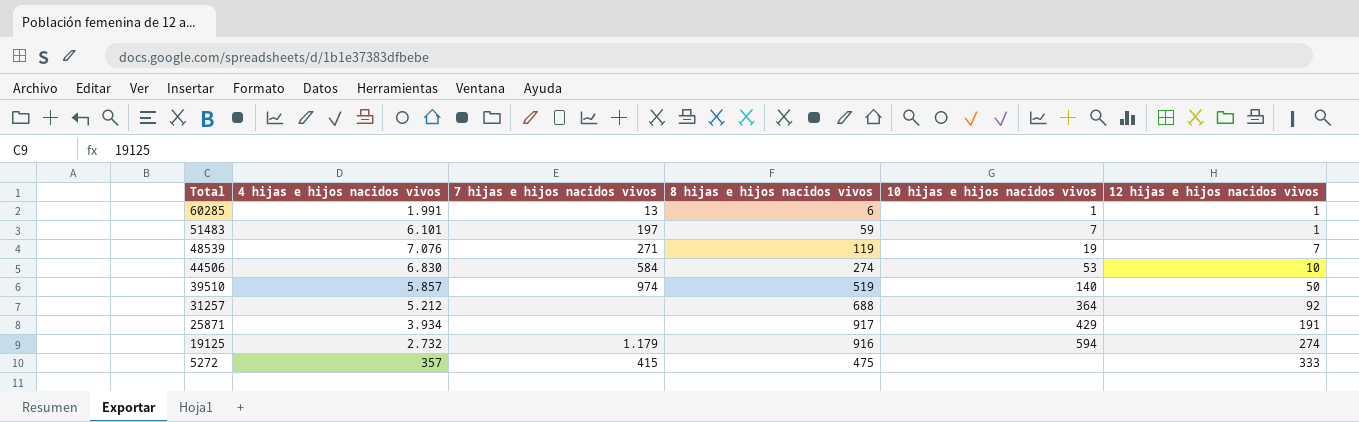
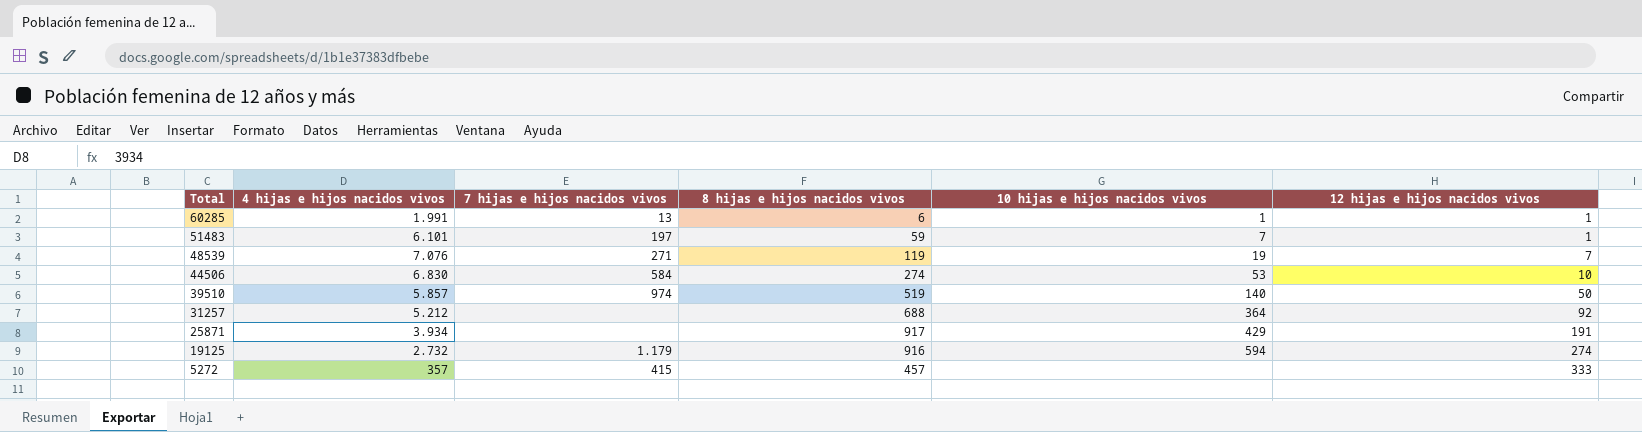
5272 | 8 hijas e hijos nacidos vivos: 475 -> 457

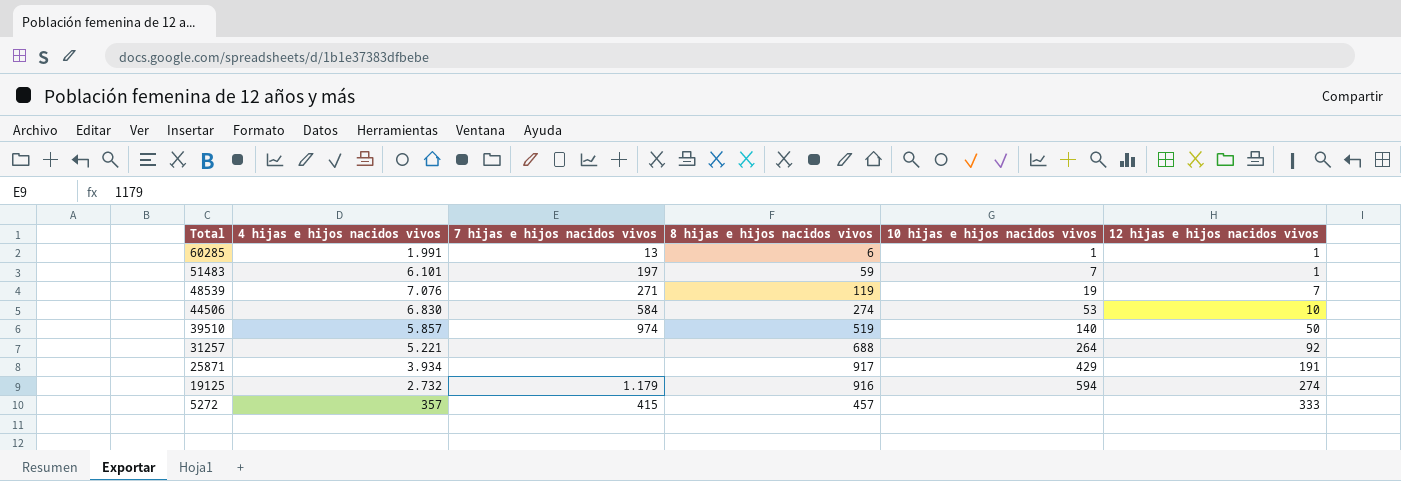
31257 | 4 hijas e hijos nacidos vivos: 5.212 -> 5.221
31257 | 10 hijas e hijos nacidos vivos: 364 -> 264

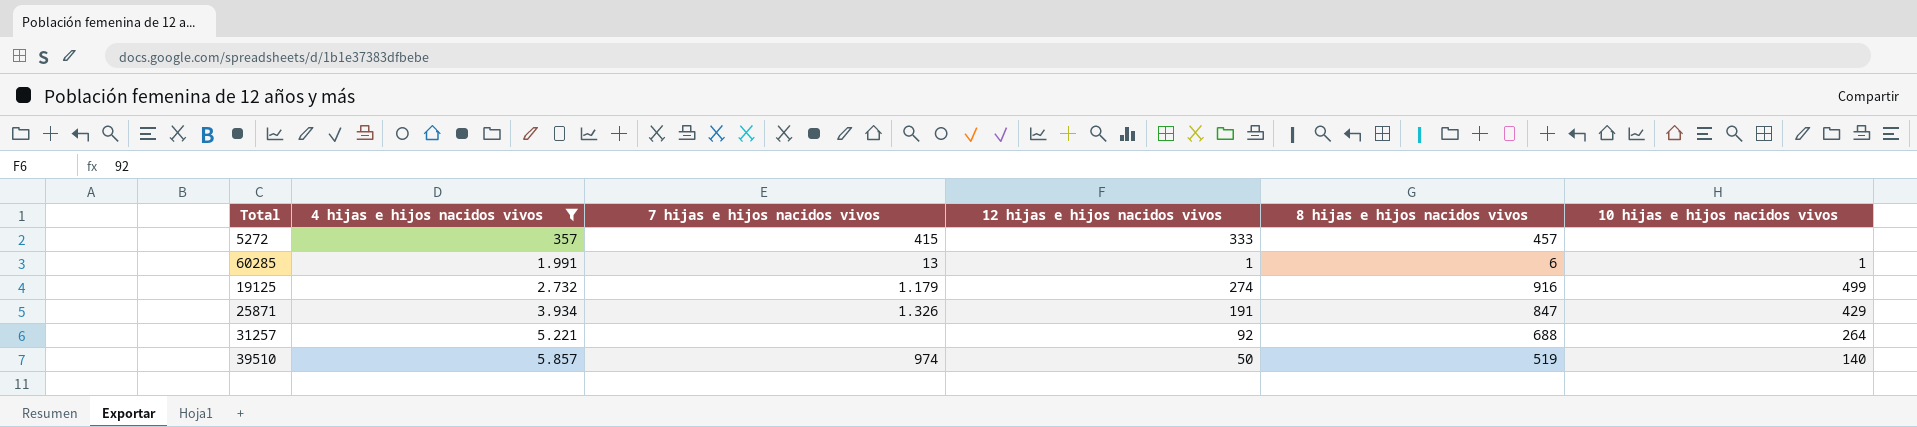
filter: none -> 4 hijas e hijos nacidos vivos <= 5.857
row order: Total descending -> 4 hijas e hijos nacidos vivos ascending
column 12 hijas e hijos nacidos vivos | position: 6 -> 4
19125 | 10 hijas e hijos nacidos vivos: 594 -> 499
25871 | 7 hijas e hijos nacidos vivos: none -> 1.326
25871 | 8 hijas e hijos nacidos vivos: 917 -> 847

